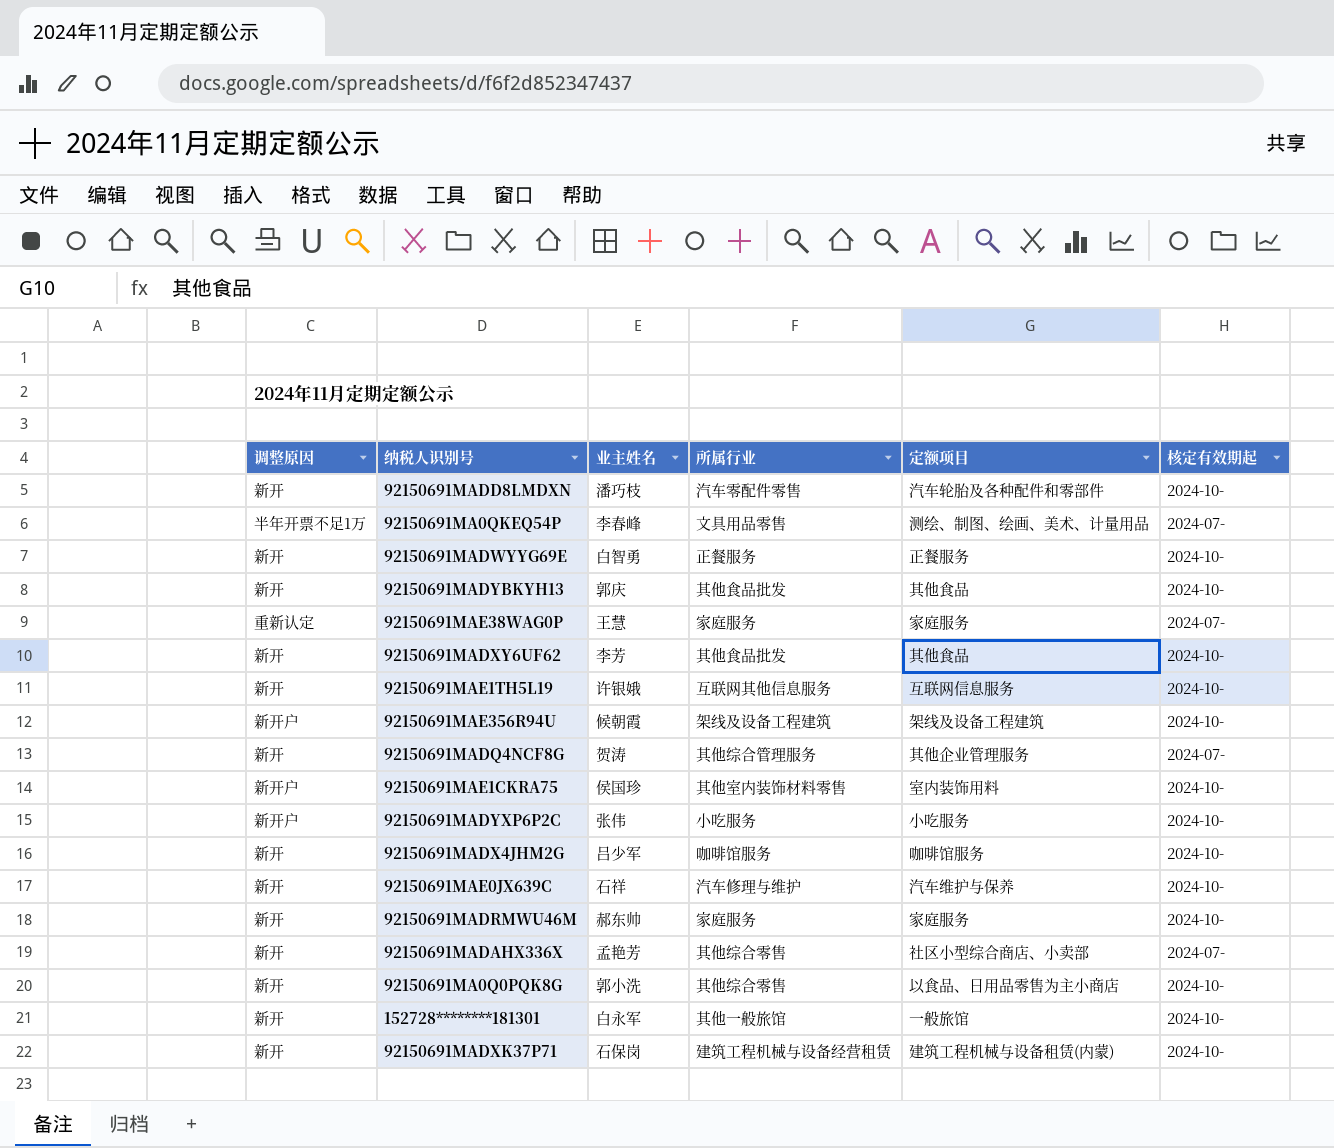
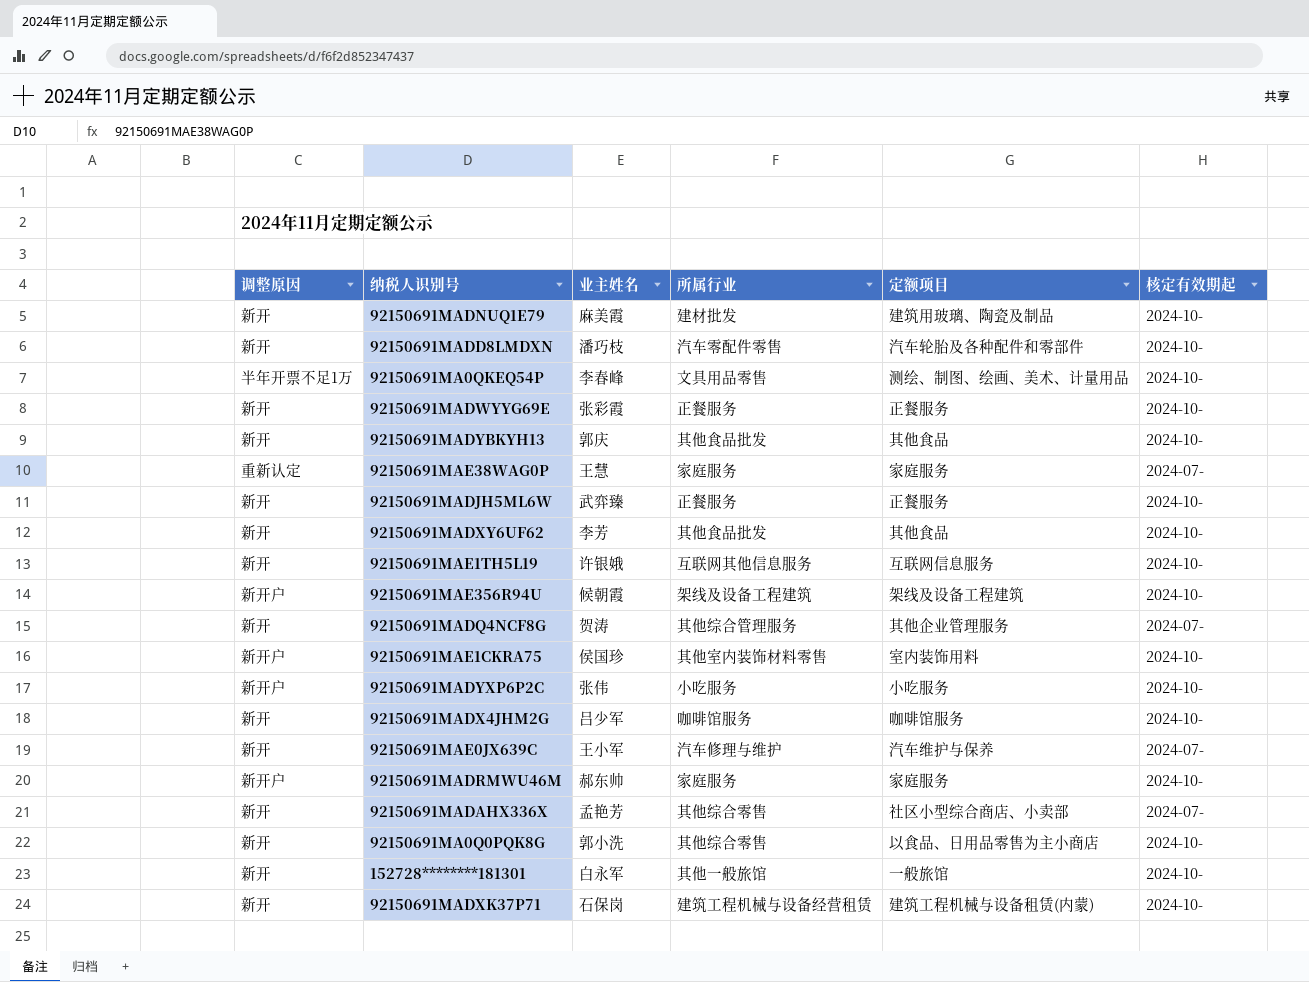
row 92150691MADNUQ1E79: none -> 新开 | 麻美霞 | 建材批发 | 建筑用玻璃、陶瓷及制品 | 2024-10-
92150691MA0QKEQ54P | 核定有效期起: 2024-07- -> 2024-10-
92150691MADWYYG69E | 业主姓名: 白智勇 -> 张彩霞
row 92150691MADJH5ML6W: none -> 新开 | 武弈臻 | 正餐服务 | 正餐服务 | 2024-10-
92150691MAE0JX639C | 业主姓名: 石祥 -> 王小军
92150691MAE0JX639C | 核定有效期起: 2024-10- -> 2024-07-
92150691MADRMWU46M | 调整原因: 新开 -> 新开户

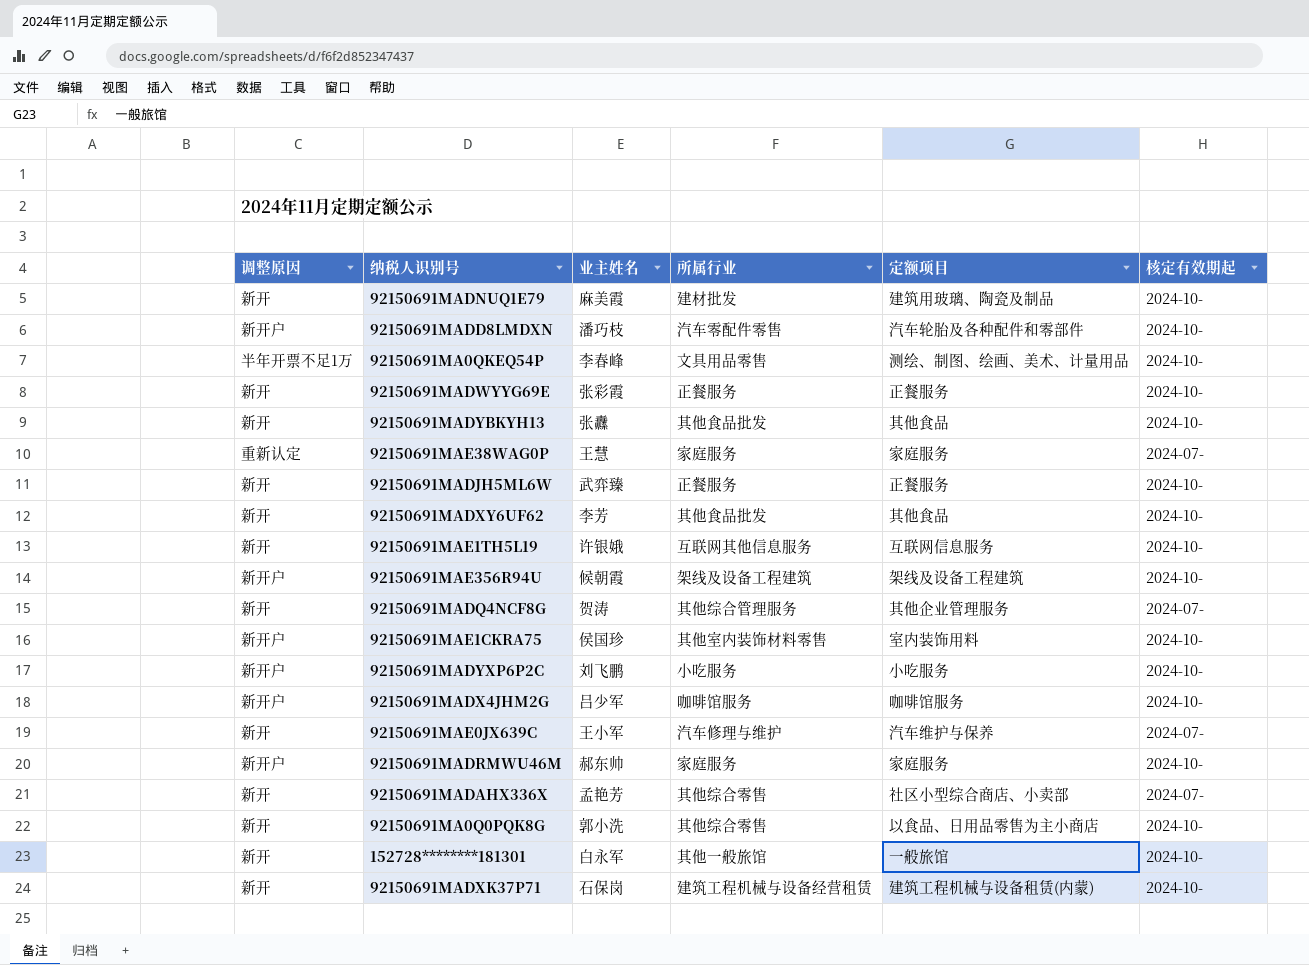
92150691MADD8LMDXN | 调整原因: 新开 -> 新开户
92150691MADYBKYH13 | 业主姓名: 郭庆 -> 张纛
92150691MADYXP6P2C | 业主姓名: 张伟 -> 刘飞鹏
92150691MADX4JHM2G | 调整原因: 新开 -> 新开户

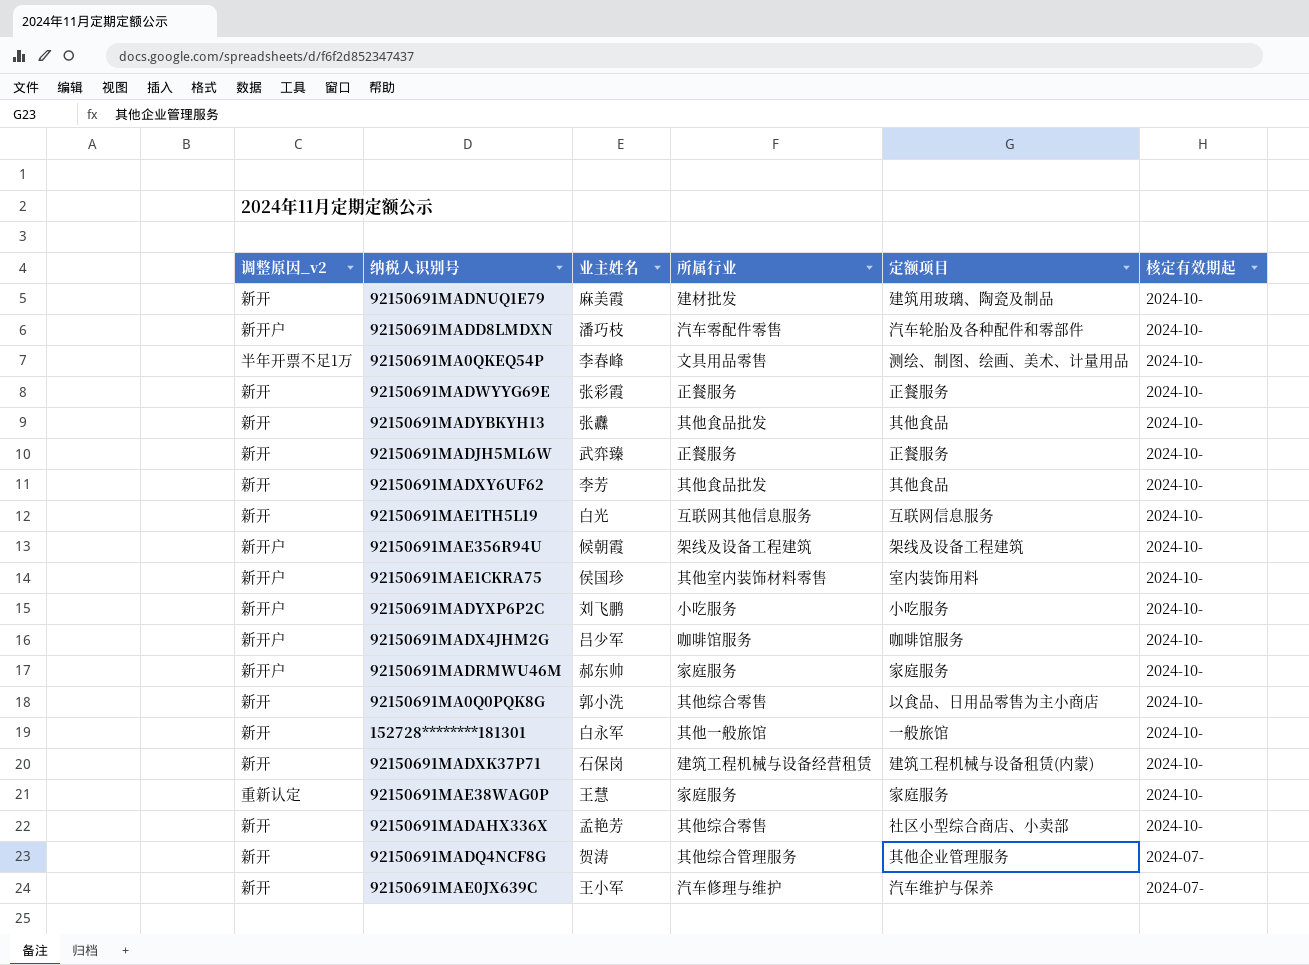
row order: none -> 核定有效期起 descending
column name: 调整原因 -> 调整原因_v2
92150691MAE1TH5L19 | 业主姓名: 许银娥 -> 白光
92150691MAE38WAG0P | 核定有效期起: 2024-07- -> 2024-10-
92150691MADAHX336X | 核定有效期起: 2024-07- -> 2024-10-

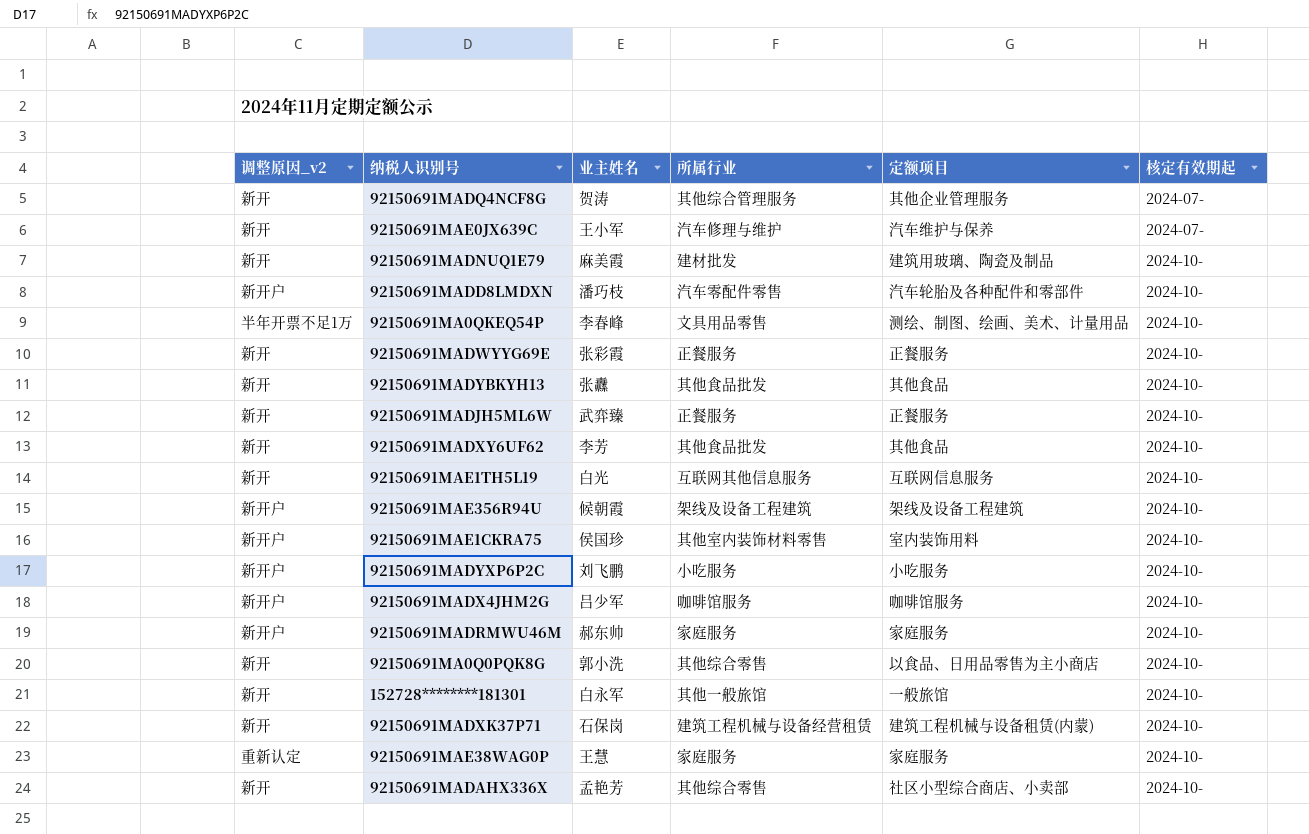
row order: 核定有效期起 descending -> 核定有效期起 ascending

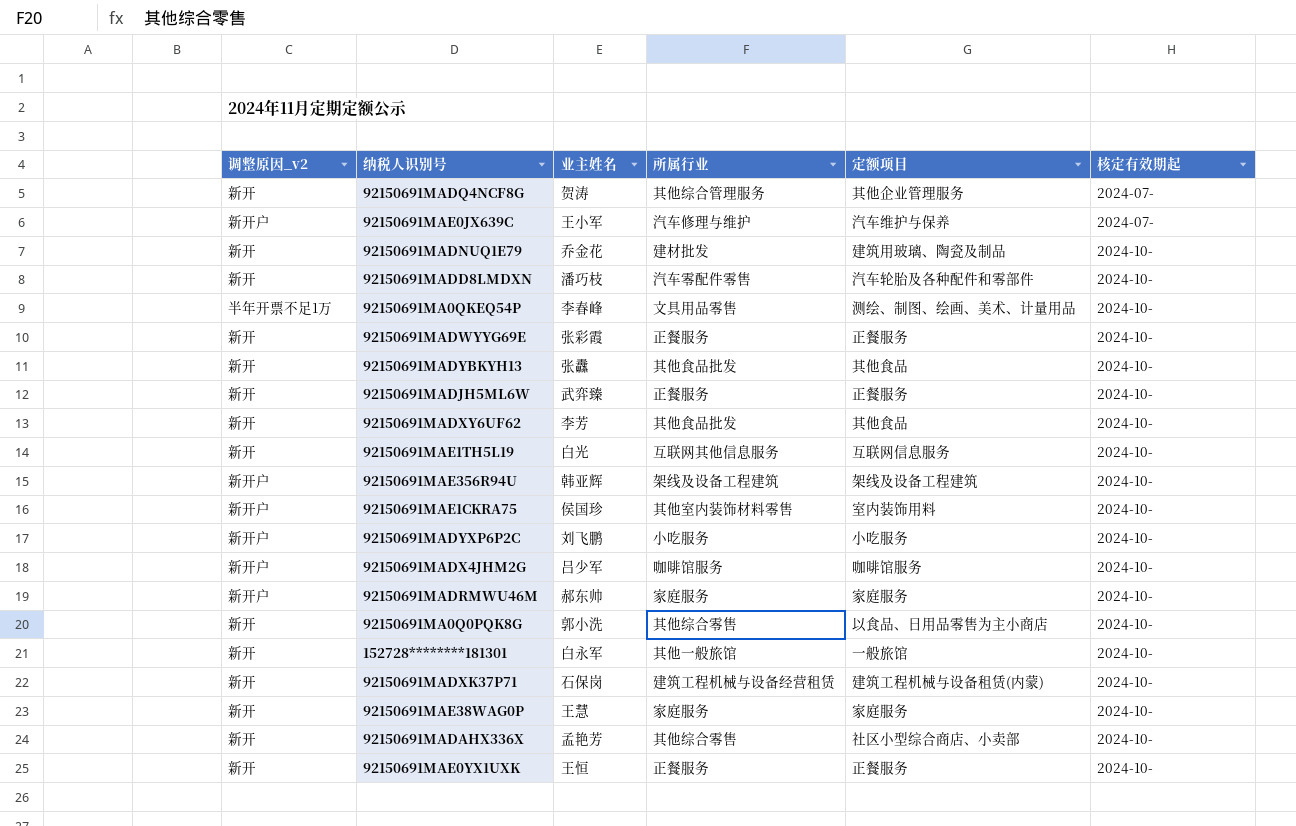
92150691MAE0JX639C | 调整原因_v2: 新开 -> 新开户
92150691MADNUQ1E79 | 业主姓名: 麻美霞 -> 乔金花
92150691MADD8LMDXN | 调整原因_v2: 新开户 -> 新开
92150691MAE356R94U | 业主姓名: 候朝霞 -> 韩亚辉
92150691MAE38WAG0P | 调整原因_v2: 重新认定 -> 新开
row 92150691MAE0YX1UXK: none -> 新开 | 王恒 | 正餐服务 | 正餐服务 | 2024-10-

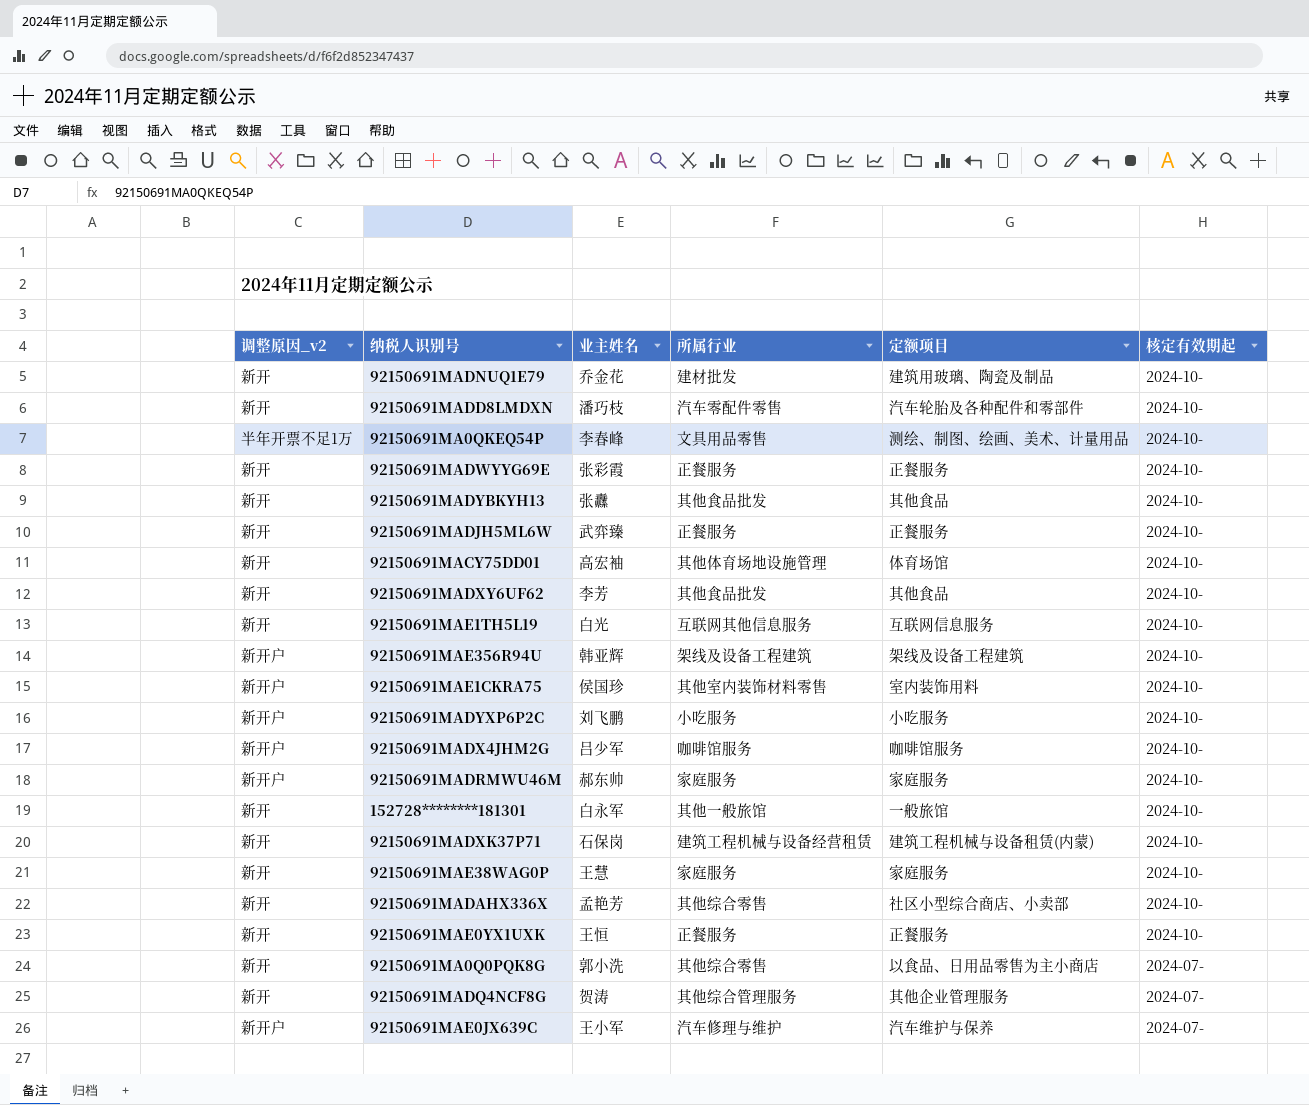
row order: 核定有效期起 ascending -> 核定有效期起 descending
row 92150691MACY75DD01: none -> 新开 | 高宏袖 | 其他体育场地设施管理 | 体育场馆 | 2024-10-
92150691MA0Q0PQK8G | 核定有效期起: 2024-10- -> 2024-07-

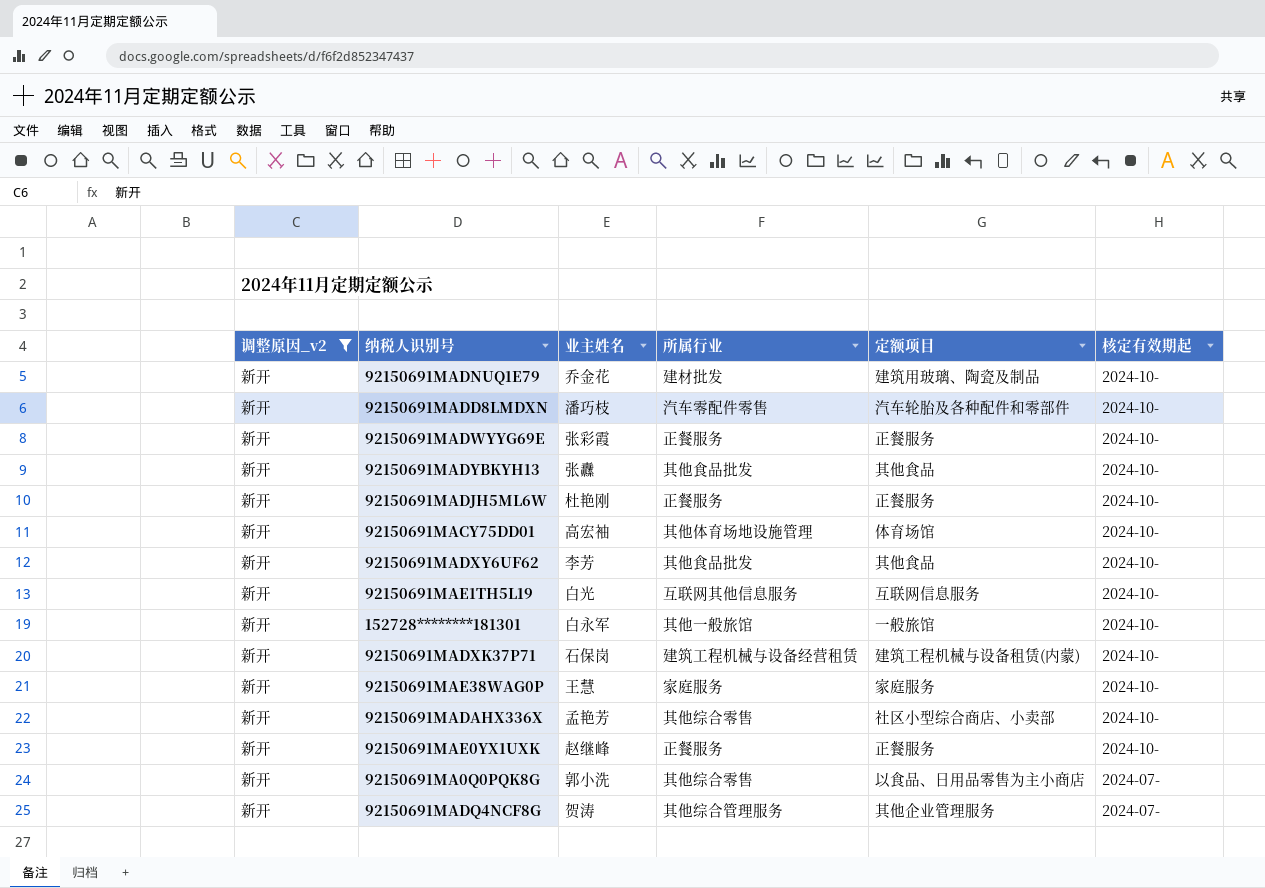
filter: none -> 调整原因_v2 = 新开
92150691MADJH5ML6W | 业主姓名: 武弈臻 -> 杜艳刚
92150691MAE0YX1UXK | 业主姓名: 王恒 -> 赵继峰

